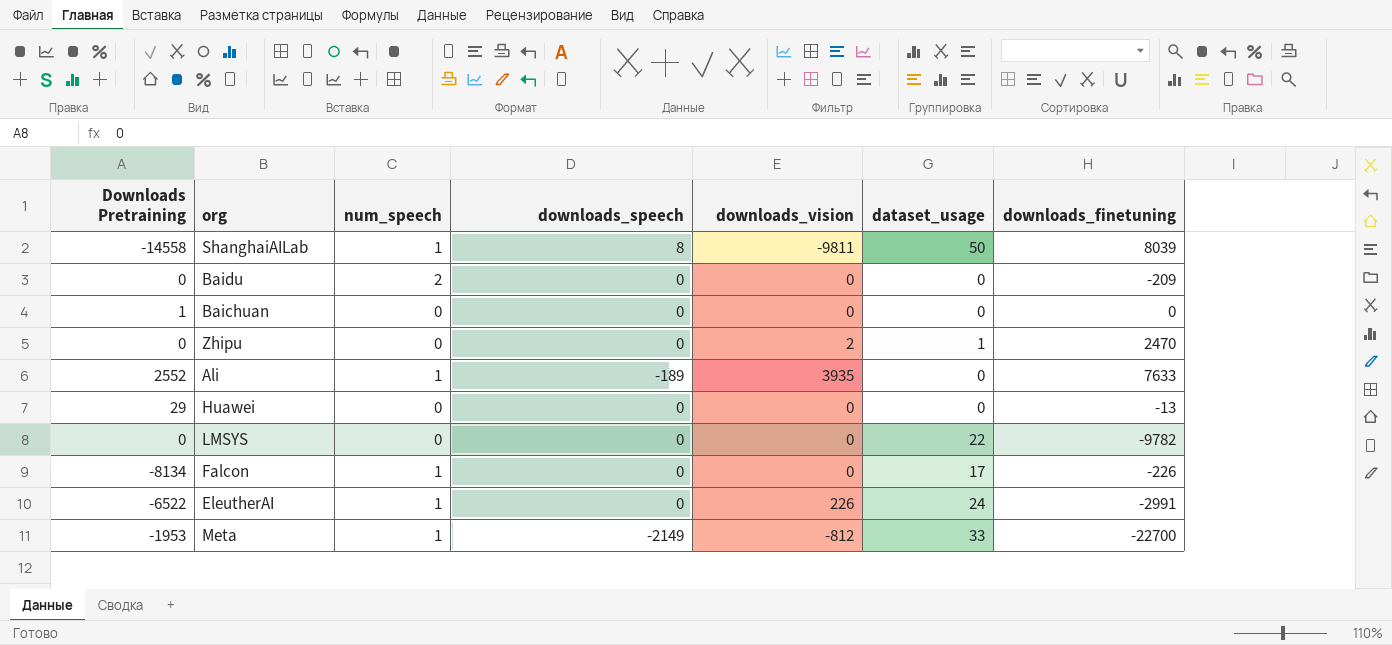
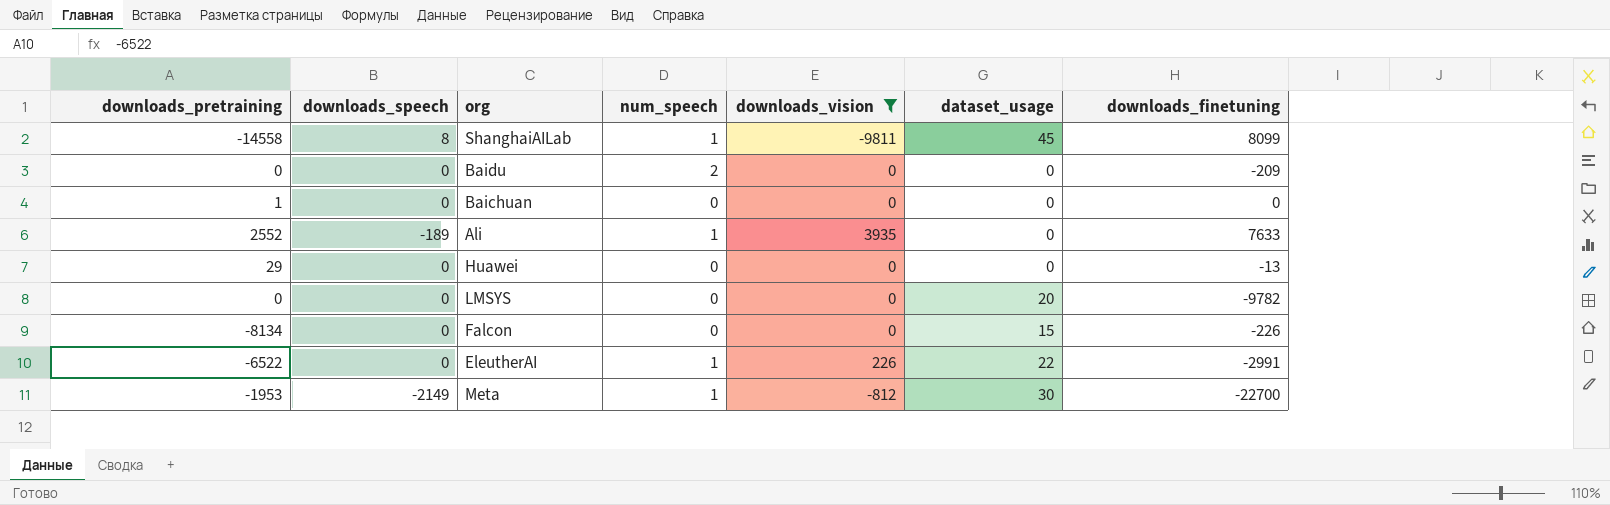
filter: none -> downloads_vision != 2
column name: Downloads Pretraining -> downloads_pretraining
column downloads_speech | position: 4 -> 2
ShanghaiAILab | dataset_usage: 50 -> 45
ShanghaiAILab | downloads_finetuning: 8039 -> 8099
LMSYS | dataset_usage: 22 -> 20
Falcon | num_speech: 1 -> 0
Falcon | dataset_usage: 17 -> 15
EleutherAI | dataset_usage: 24 -> 22
Meta | dataset_usage: 33 -> 30

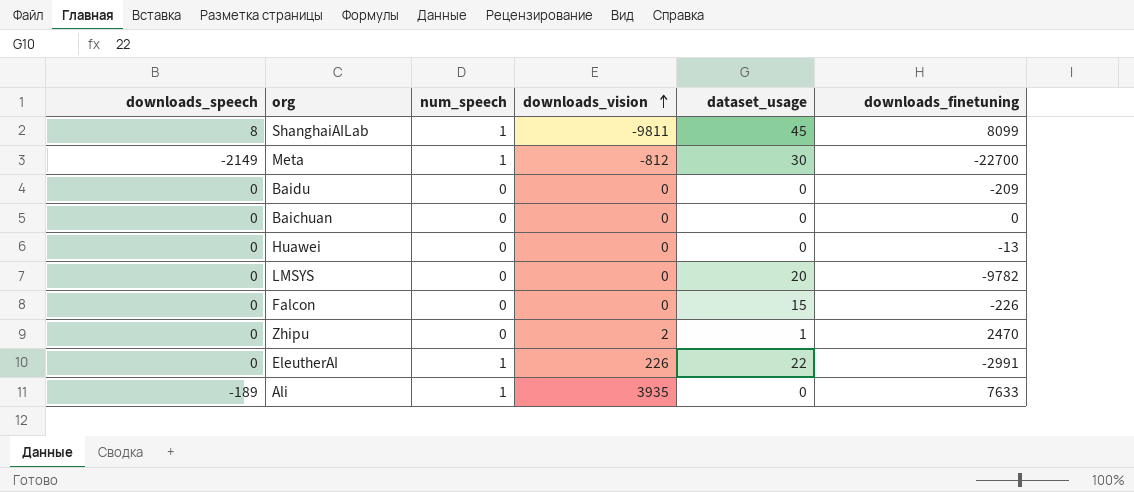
filter: downloads_vision != 2 -> none
row order: none -> downloads_vision ascending
column downloads_pretraining | position: 1 -> none
Baidu | num_speech: 2 -> 0

